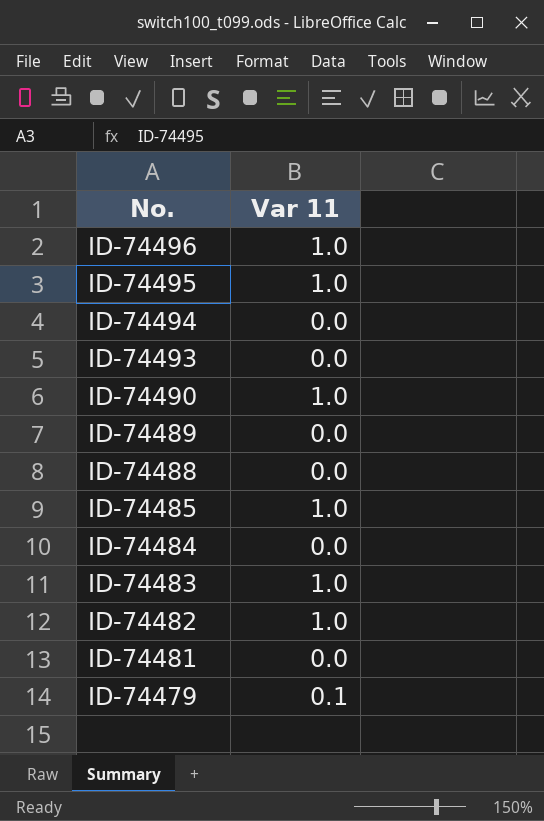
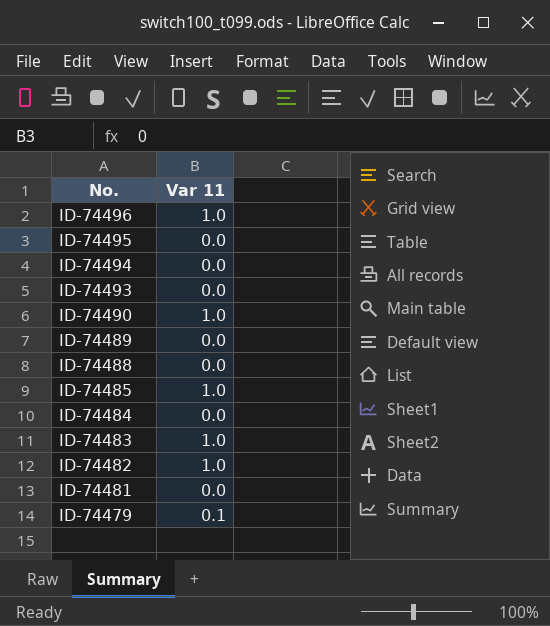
ID-74495 | Var 11: 1.0 -> 0.0

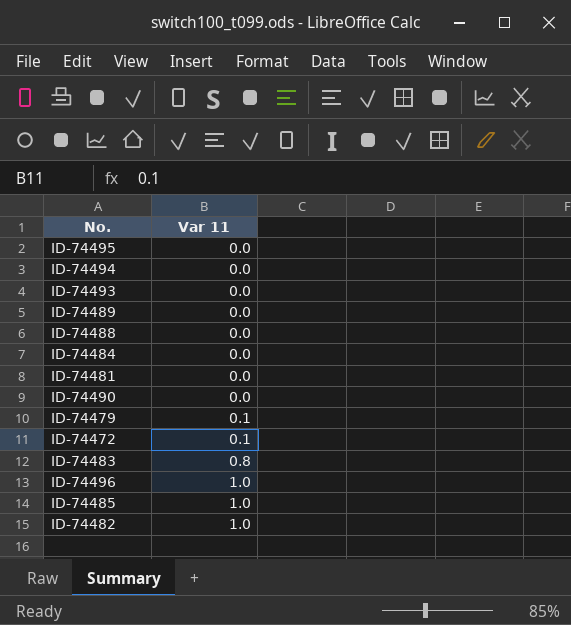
row order: No. descending -> Var 11 ascending
ID-74490 | Var 11: 1.0 -> 0.0
row ID-74472: none -> 0.1
ID-74483 | Var 11: 1.0 -> 0.8

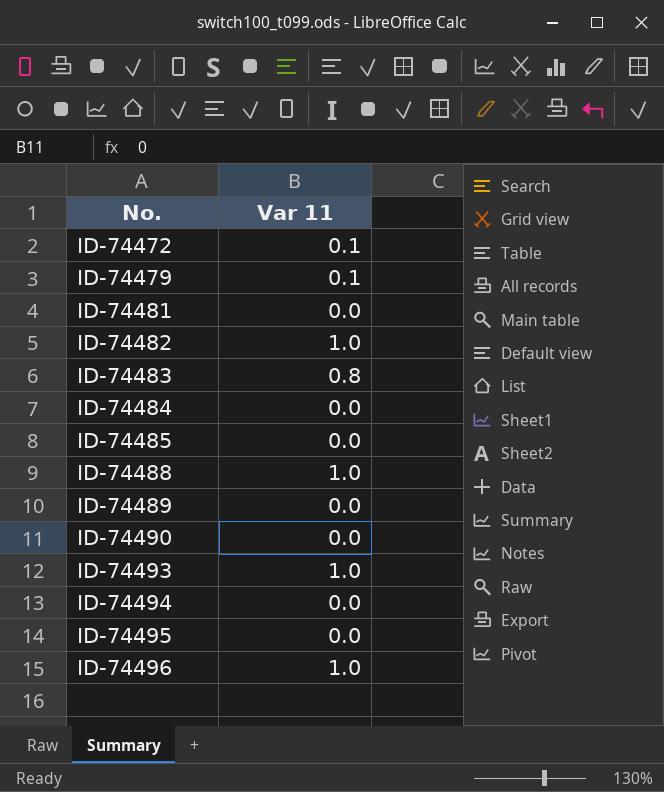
row order: Var 11 ascending -> No. ascending
ID-74485 | Var 11: 1.0 -> 0.0
ID-74488 | Var 11: 0.0 -> 1.0
ID-74493 | Var 11: 0.0 -> 1.0

